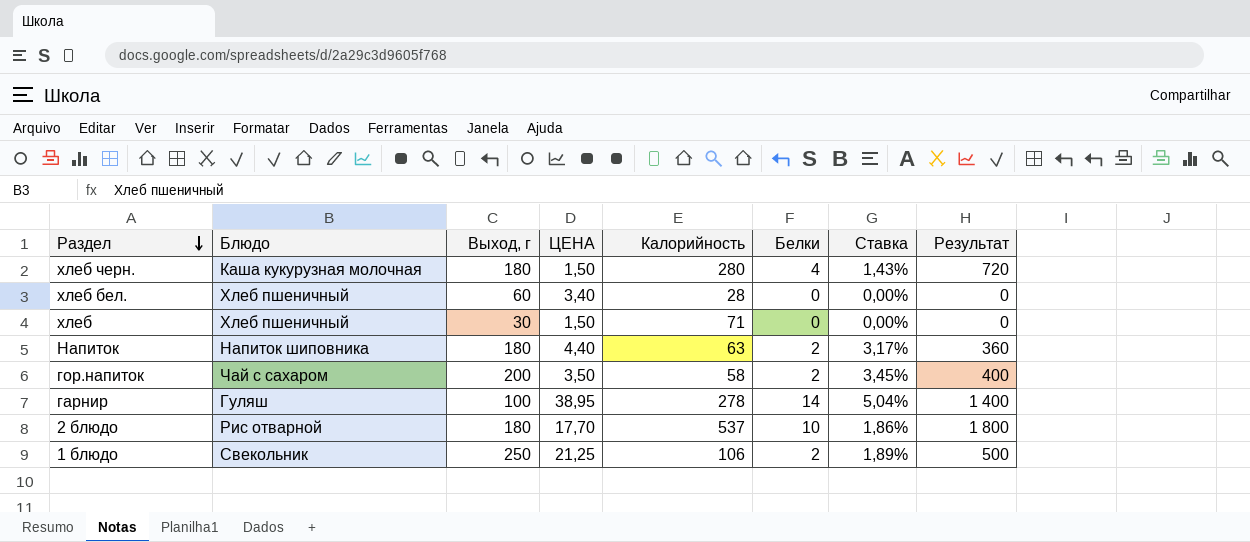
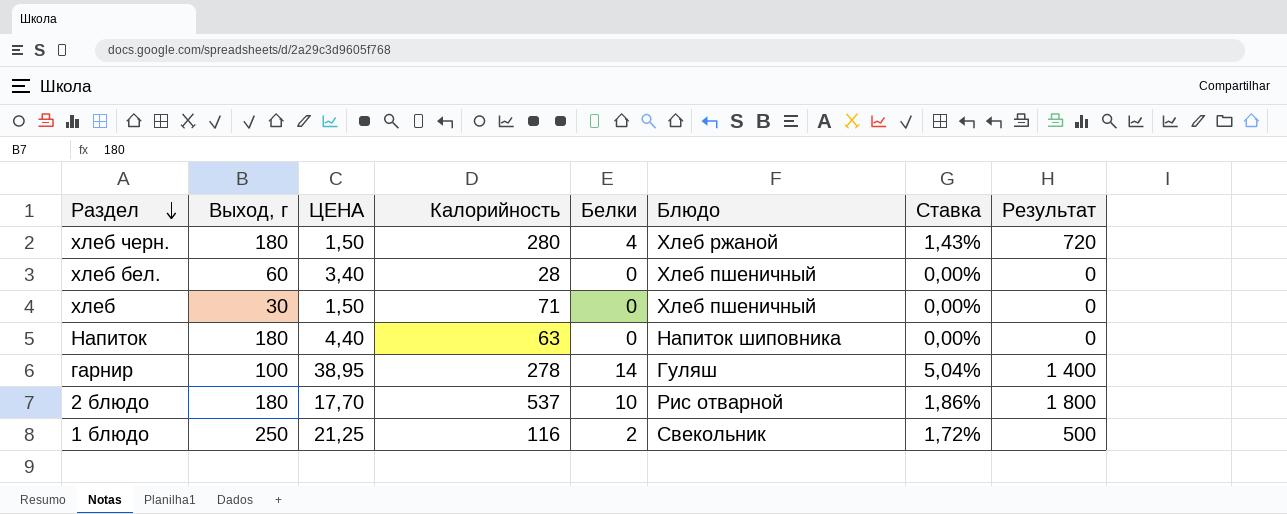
column Блюдо | position: 2 -> 6
row гор.напиток: Чай с сахаром | 200 | 3,50 | 58 | 2 | 3,45% | 400 -> none
хлеб черн. | Блюдо: Каша кукурузная молочная -> Хлеб ржаной
Напиток | Белки: 2 -> 0
Напиток | Ставка: 3,17% -> 0,00%
Напиток | Результат: 360 -> 0
1 блюдо | Калорийность: 106 -> 116
1 блюдо | Ставка: 1,89% -> 1,72%

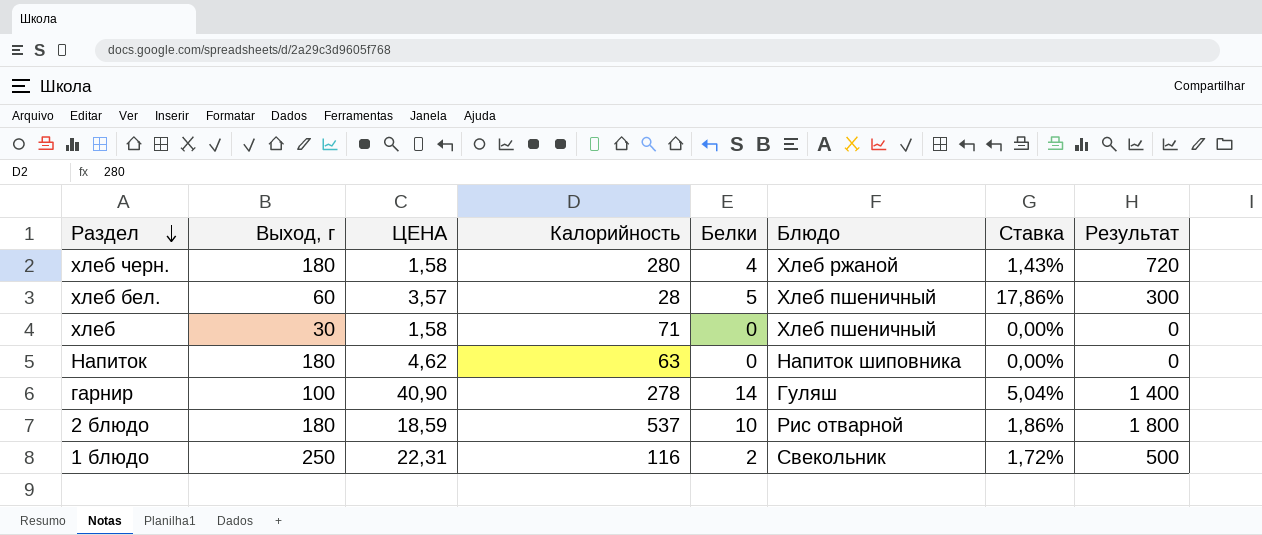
хлеб черн. | ЦЕНА: 1,50 -> 1,58
хлеб бел. | ЦЕНА: 3,40 -> 3,57
хлеб бел. | Белки: 0 -> 5
хлеб бел. | Ставка: 0,00% -> 17,86%
хлеб бел. | Результат: 0 -> 300
хлеб | ЦЕНА: 1,50 -> 1,58
Напиток | ЦЕНА: 4,40 -> 4,62
гарнир | ЦЕНА: 38,95 -> 40,90
2 блюдо | ЦЕНА: 17,70 -> 18,59
1 блюдо | ЦЕНА: 21,25 -> 22,31

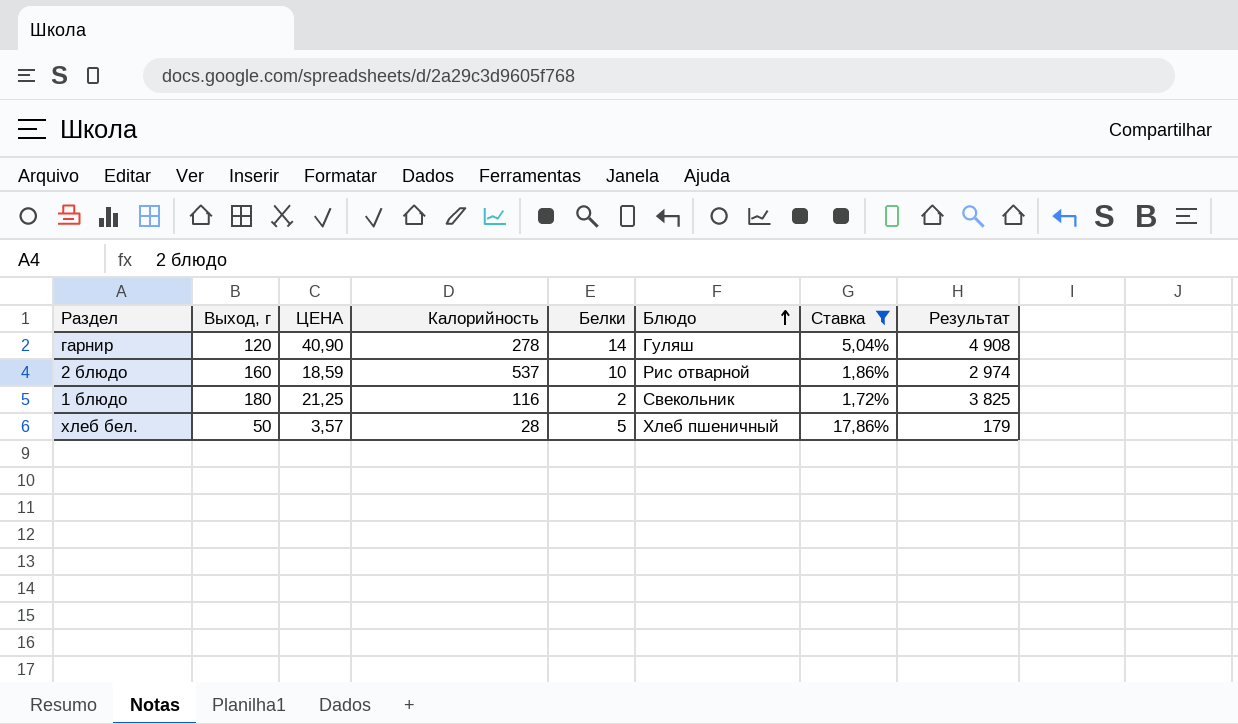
filter: none -> Ставка >= 1,72%
row order: Раздел descending -> Блюдо ascending
column Результат | formula: [Выход, г] * [Белки] -> [Выход, г] * [ЦЕНА]
гарнир | Выход, г: 100 -> 120
2 блюдо | Выход, г: 180 -> 160
1 блюдо | Выход, г: 250 -> 180
1 блюдо | ЦЕНА: 22,31 -> 21,25
хлеб бел. | Выход, г: 60 -> 50

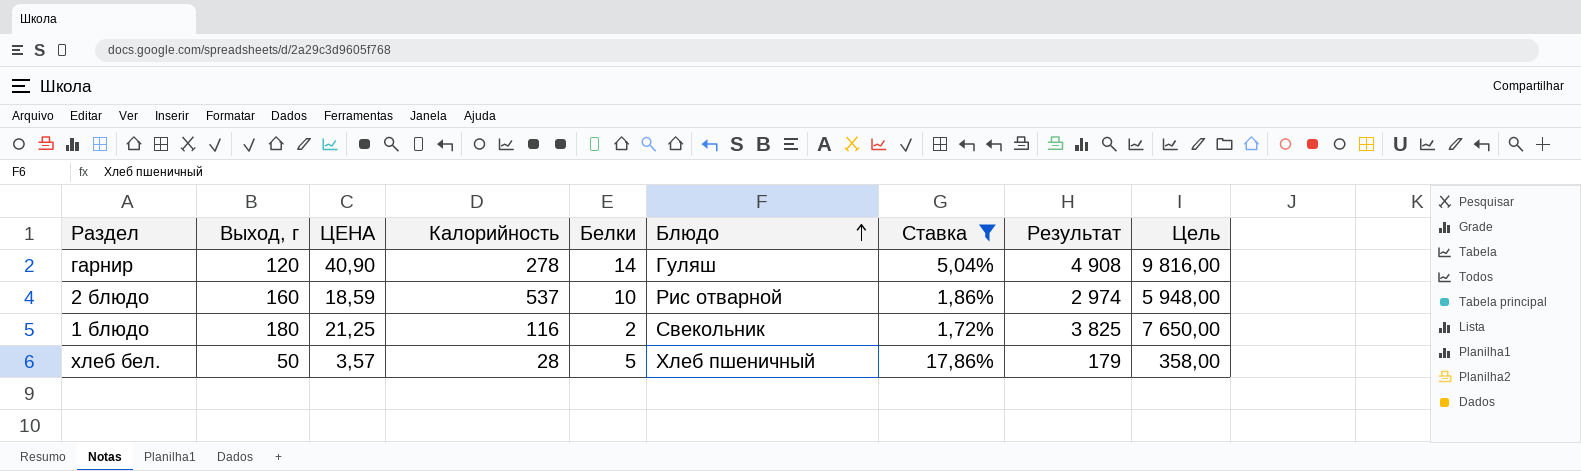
column Цель | formula: none -> [Результат] * 2

